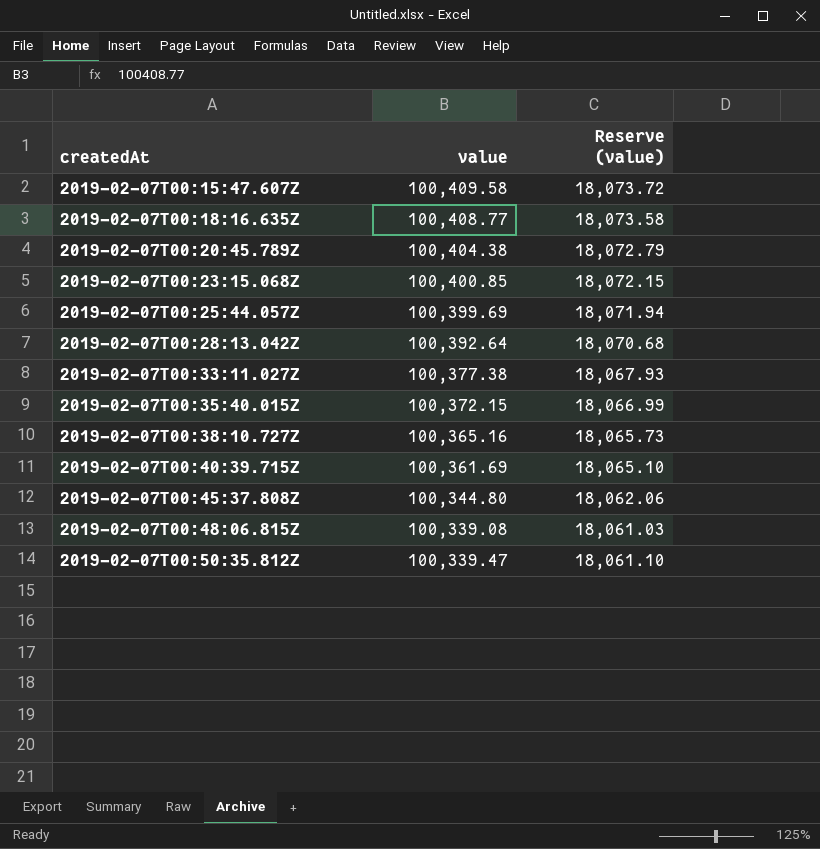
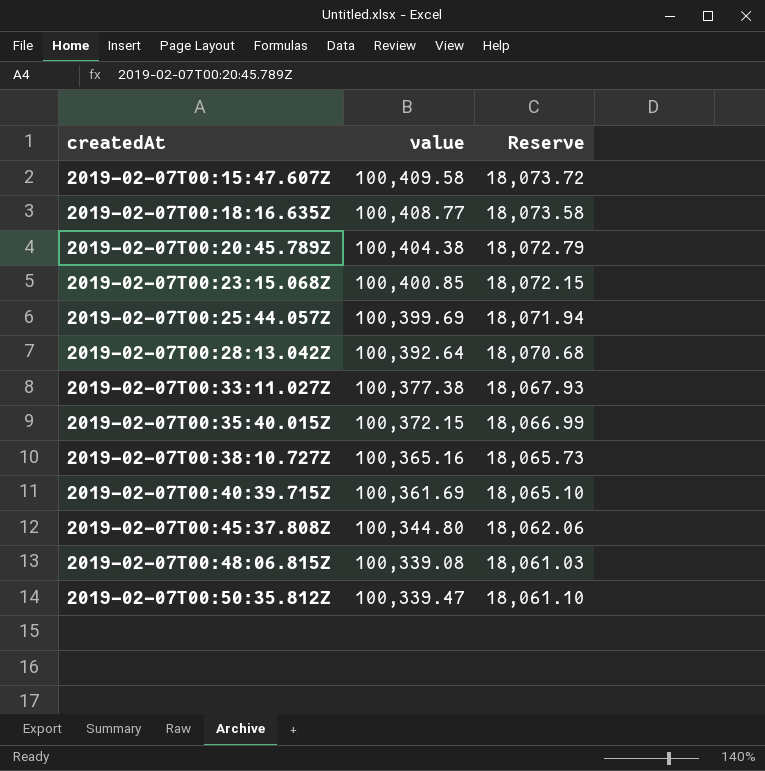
column name: Reserve (value) -> Reserve

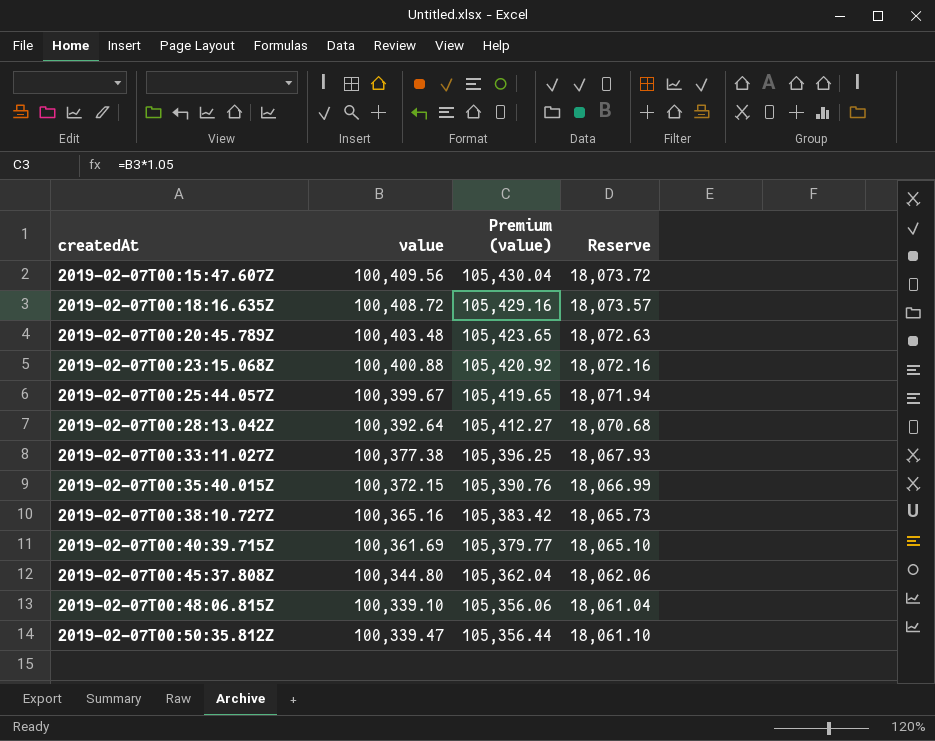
column Premium (value) | formula: none -> [value] * 1.05
2019-02-07T00:15:47.607Z | value: 100,409.58 -> 100,409.56
2019-02-07T00:18:16.635Z | value: 100,408.77 -> 100,408.72
2019-02-07T00:18:16.635Z | Reserve: 18,073.58 -> 18,073.57
2019-02-07T00:20:45.789Z | value: 100,404.38 -> 100,403.48
2019-02-07T00:20:45.789Z | Reserve: 18,072.79 -> 18,072.63
2019-02-07T00:23:15.068Z | value: 100,400.85 -> 100,400.88
2019-02-07T00:23:15.068Z | Reserve: 18,072.15 -> 18,072.16
2019-02-07T00:25:44.057Z | value: 100,399.69 -> 100,399.67
2019-02-07T00:48:06.815Z | value: 100,339.08 -> 100,339.10
2019-02-07T00:48:06.815Z | Reserve: 18,061.03 -> 18,061.04

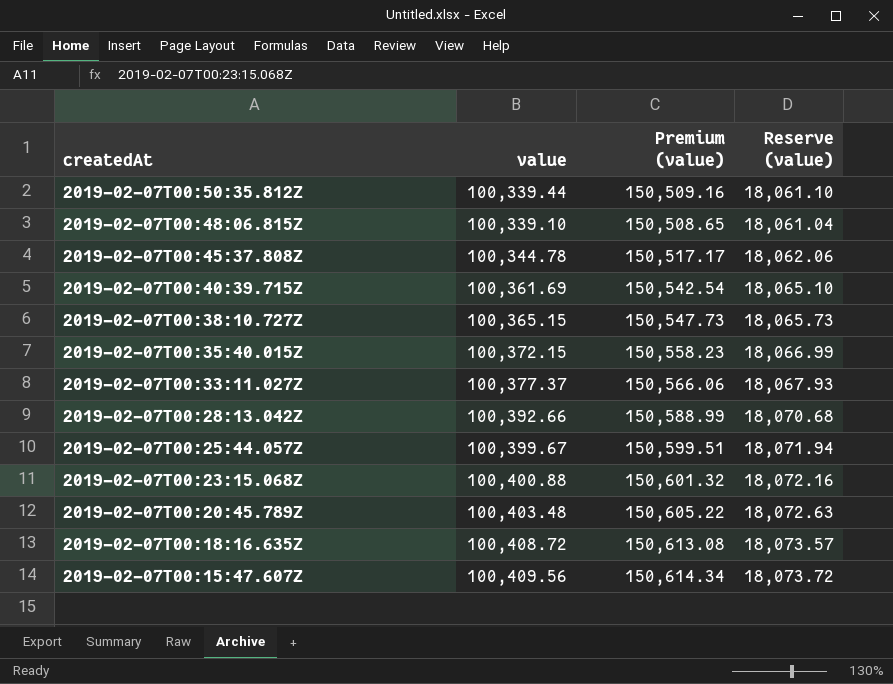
row order: createdAt ascending -> createdAt descending
column Premium (value) | formula: [value] * 1.05 -> [value] * 1.5
column name: Reserve -> Reserve (value)
2019-02-07T00:50:35.812Z | value: 100,339.47 -> 100,339.44
2019-02-07T00:45:37.808Z | value: 100,344.80 -> 100,344.78
2019-02-07T00:38:10.727Z | value: 100,365.16 -> 100,365.15
2019-02-07T00:33:11.027Z | value: 100,377.38 -> 100,377.37
2019-02-07T00:28:13.042Z | value: 100,392.64 -> 100,392.66

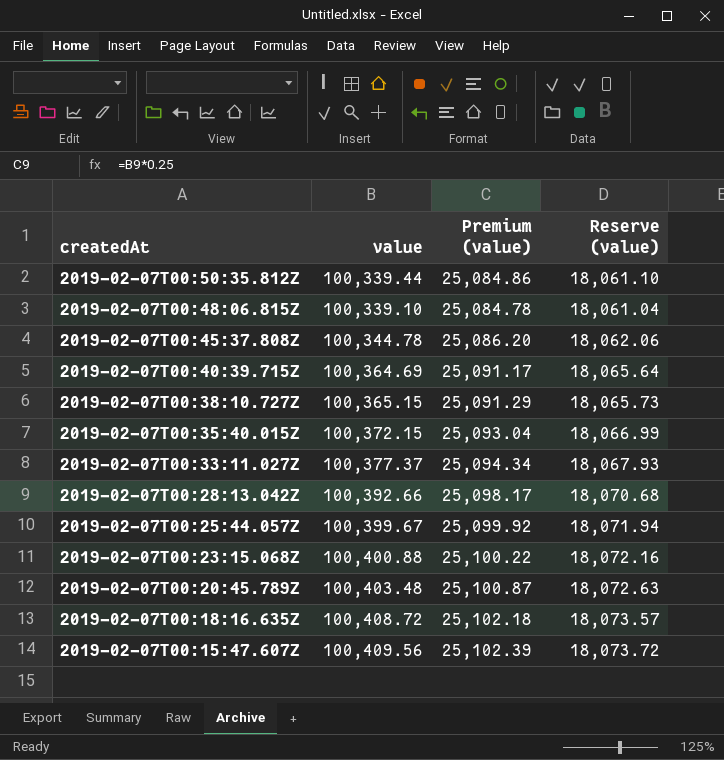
column Premium (value) | formula: [value] * 1.5 -> [value] * 0.25
2019-02-07T00:40:39.715Z | value: 100,361.69 -> 100,364.69
2019-02-07T00:40:39.715Z | Reserve (value): 18,065.10 -> 18,065.64

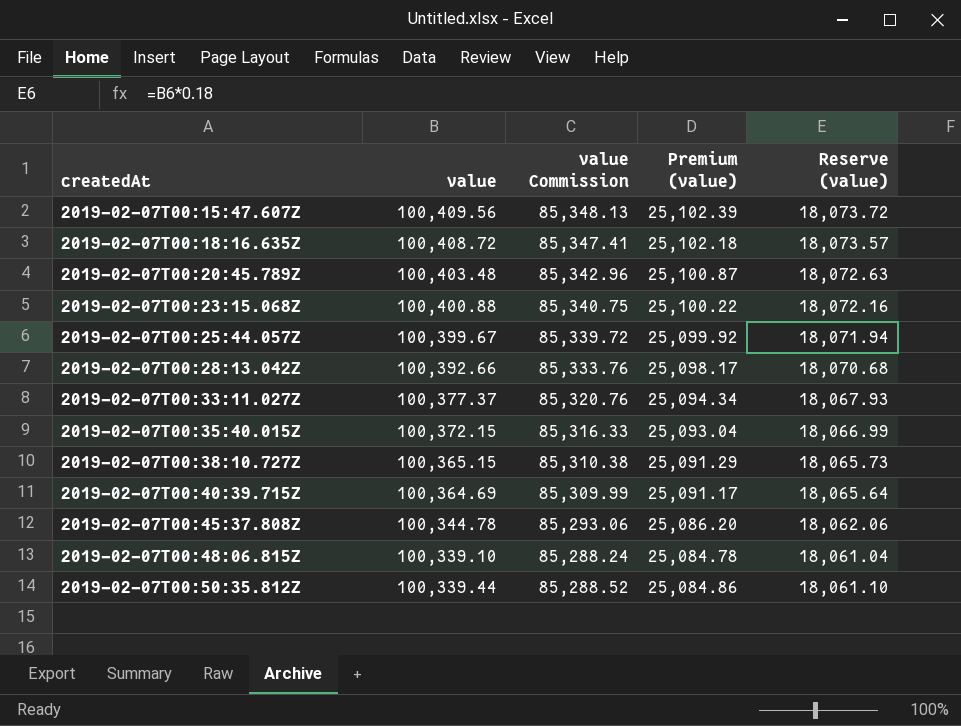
row order: createdAt descending -> createdAt ascending
column value Commission | formula: none -> [value] * 0.85

